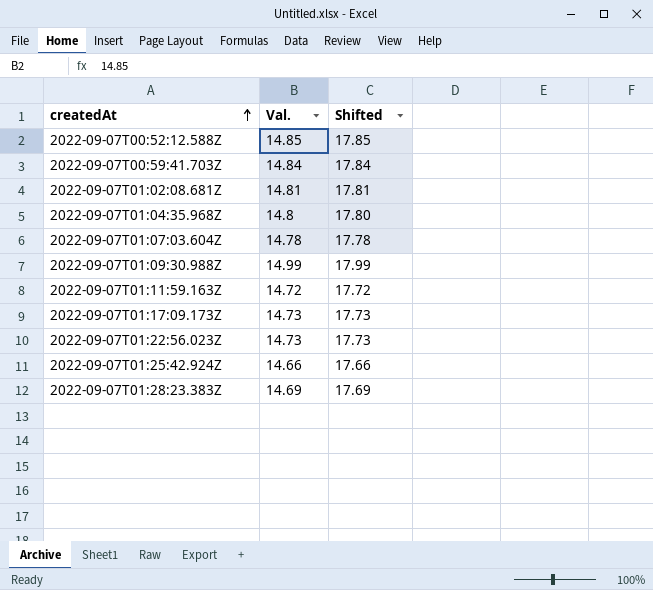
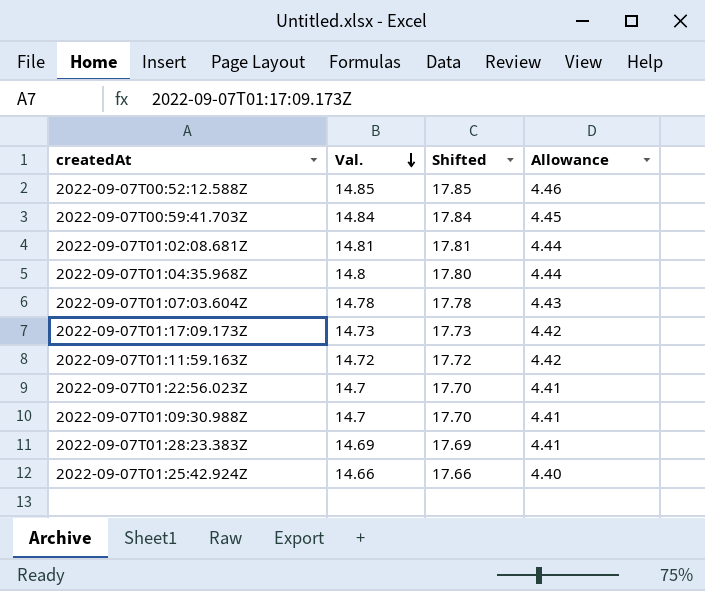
row order: createdAt ascending -> Val. descending
column Allowance | formula: none -> [Val.] * 0.3
2022-09-07T01:22:56.023Z | Val.: 14.73 -> 14.7
2022-09-07T01:22:56.023Z | Shifted: 17.73 -> 17.70
2022-09-07T01:09:30.988Z | Val.: 14.99 -> 14.7
2022-09-07T01:09:30.988Z | Shifted: 17.99 -> 17.70

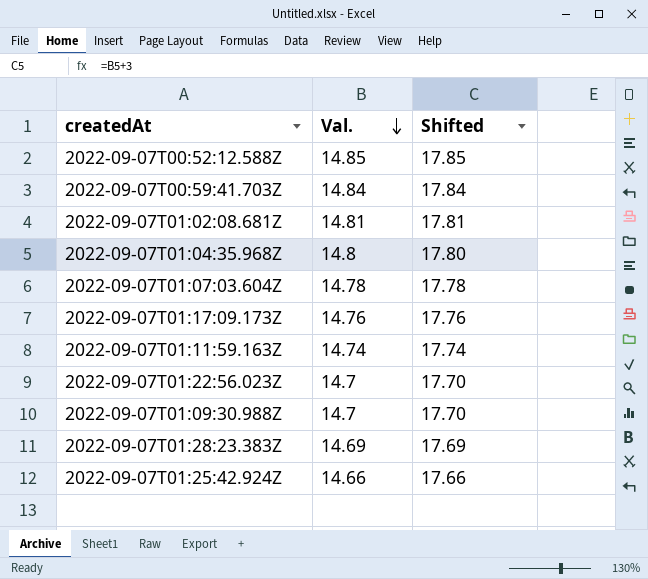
column Allowance | formula: [Val.] * 0.3 -> none
2022-09-07T01:17:09.173Z | Val.: 14.73 -> 14.76
2022-09-07T01:17:09.173Z | Shifted: 17.73 -> 17.76
2022-09-07T01:11:59.163Z | Val.: 14.72 -> 14.74
2022-09-07T01:11:59.163Z | Shifted: 17.72 -> 17.74

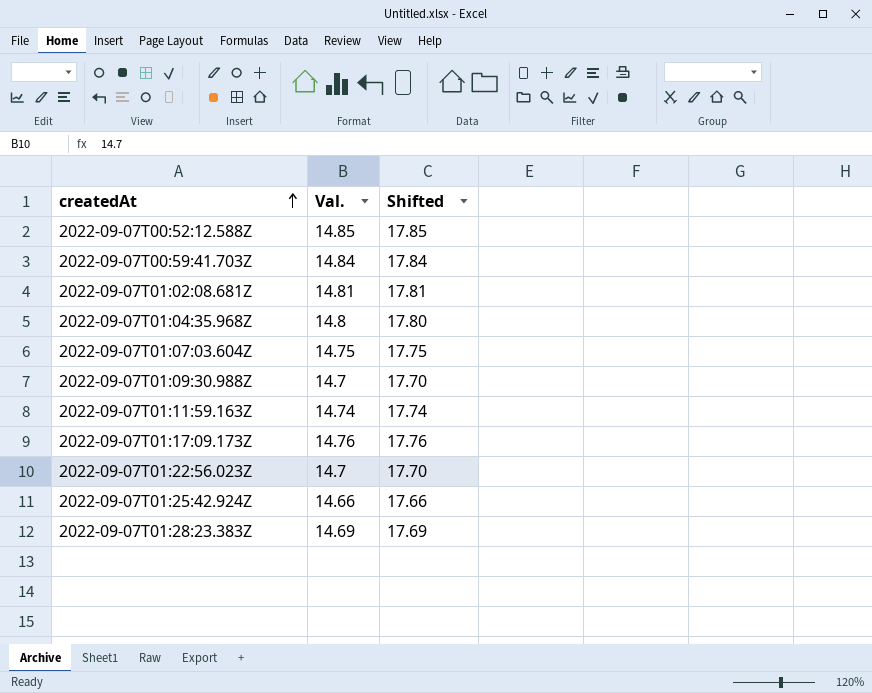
row order: Val. descending -> createdAt ascending
2022-09-07T01:07:03.604Z | Val.: 14.78 -> 14.75
2022-09-07T01:07:03.604Z | Shifted: 17.78 -> 17.75

